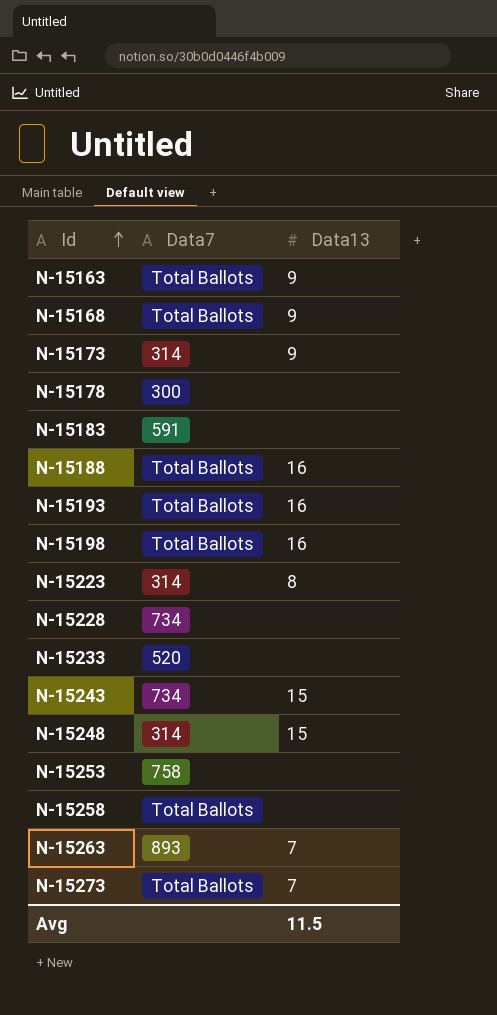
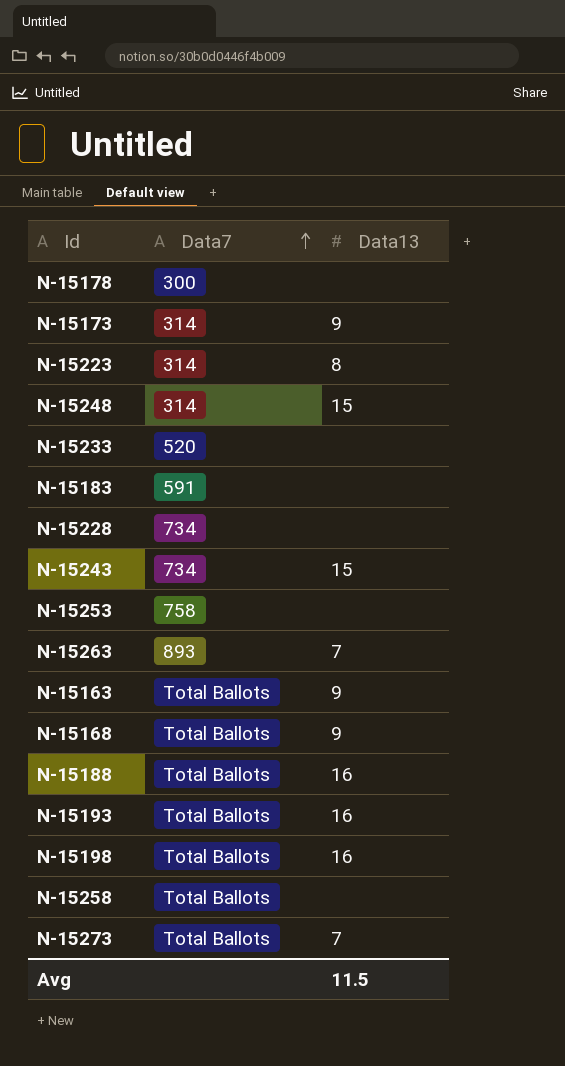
row order: Id ascending -> Data7 ascending

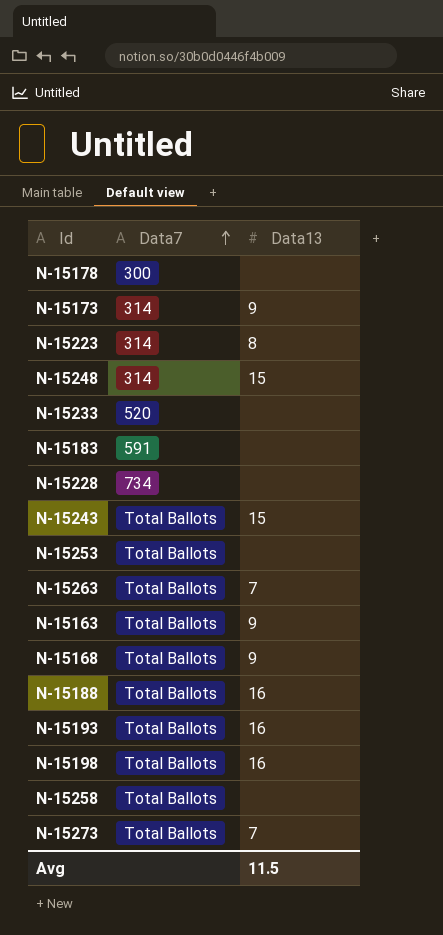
N-15243 | Data7: 734 -> Total Ballots
N-15253 | Data7: 758 -> Total Ballots
N-15263 | Data7: 893 -> Total Ballots

